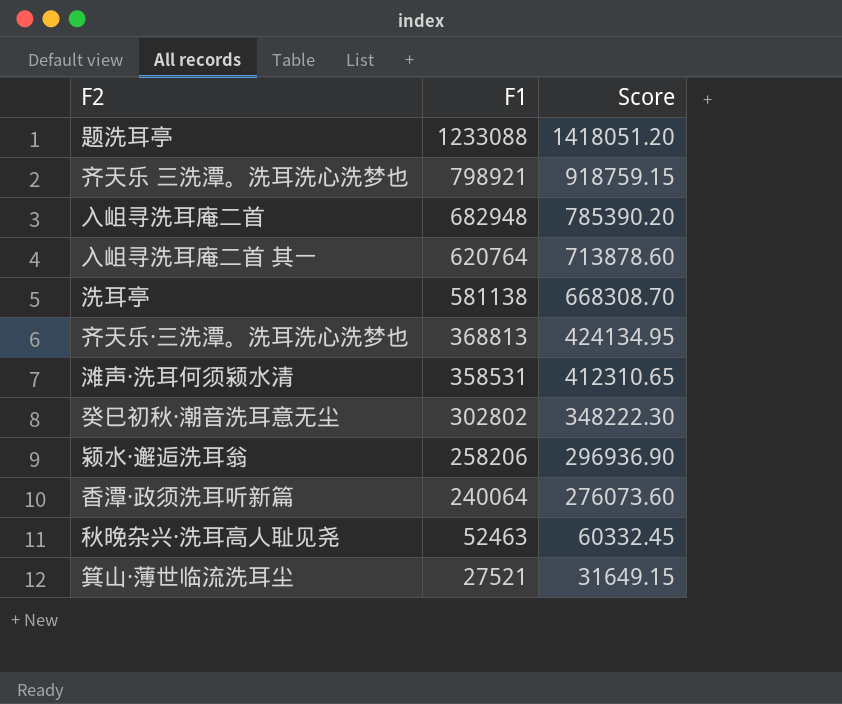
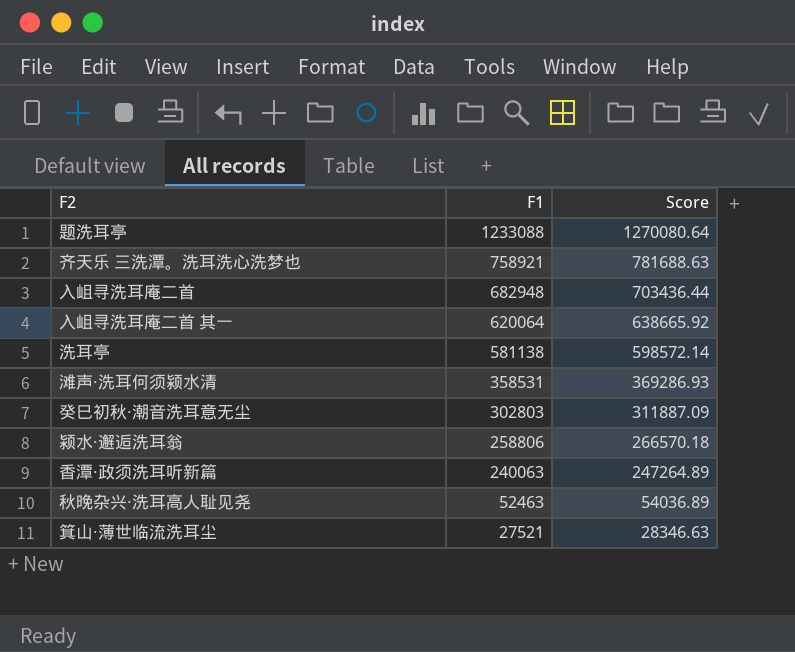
column Score | formula: [F1] * 1.15 -> [F1] * 1.03
row 齐天乐·三洗潭。洗耳洗心洗梦也: 368813 | 424134.95 -> none
齐天乐 三洗潭。洗耳洗心洗梦也 | F1: 798921 -> 758921
入岨寻洗耳庵二首 其一 | F1: 620764 -> 620064
癸巳初秋·潮音洗耳意无尘 | F1: 302802 -> 302803
颍水·邂逅洗耳翁 | F1: 258206 -> 258806
香潭·政须洗耳听新篇 | F1: 240064 -> 240063

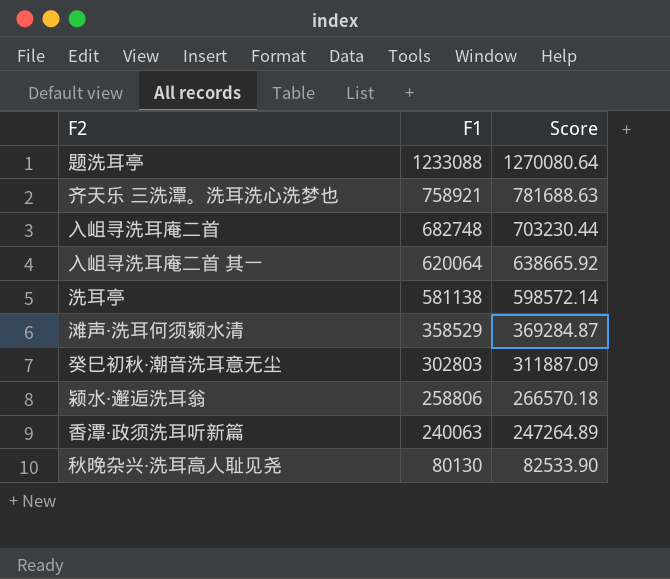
row 箕山·薄世临流洗耳尘: 27521 | 28346.63 -> none
入岨寻洗耳庵二首 | F1: 682948 -> 682748
入岨寻洗耳庵二首 | Score: 703436.44 -> 703230.44
滩声·洗耳何须颍水清 | F1: 358531 -> 358529
滩声·洗耳何须颍水清 | Score: 369286.93 -> 369284.87
秋晚杂兴·洗耳高人耻见尧 | F1: 52463 -> 80130
秋晚杂兴·洗耳高人耻见尧 | Score: 54036.89 -> 82533.90

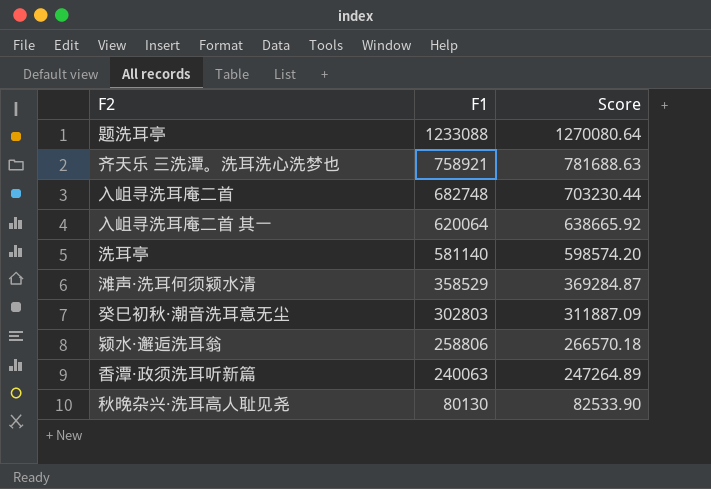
洗耳亭 | F1: 581138 -> 581140
洗耳亭 | Score: 598572.14 -> 598574.20

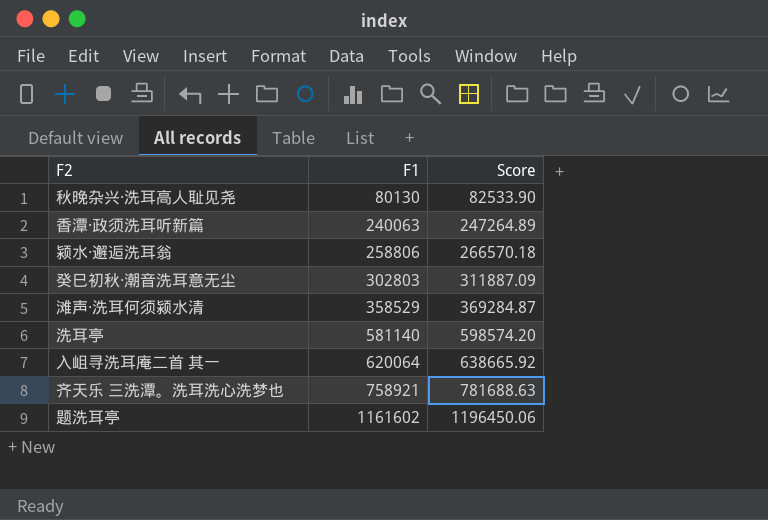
row order: F1 descending -> F1 ascending
row 入岨寻洗耳庵二首: 682748 | 703230.44 -> none
题洗耳亭 | F1: 1233088 -> 1161602
题洗耳亭 | Score: 1270080.64 -> 1196450.06

